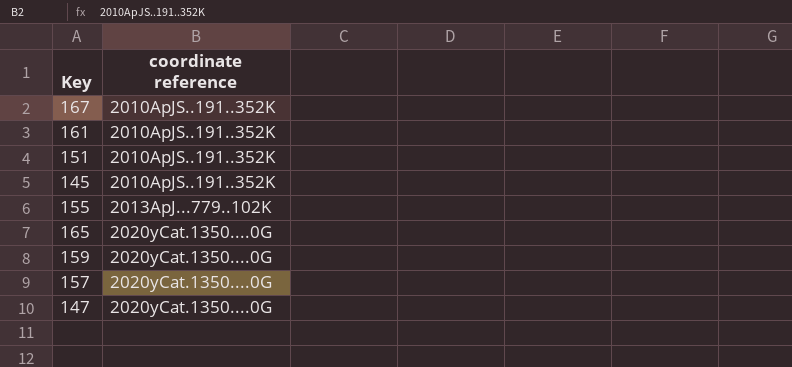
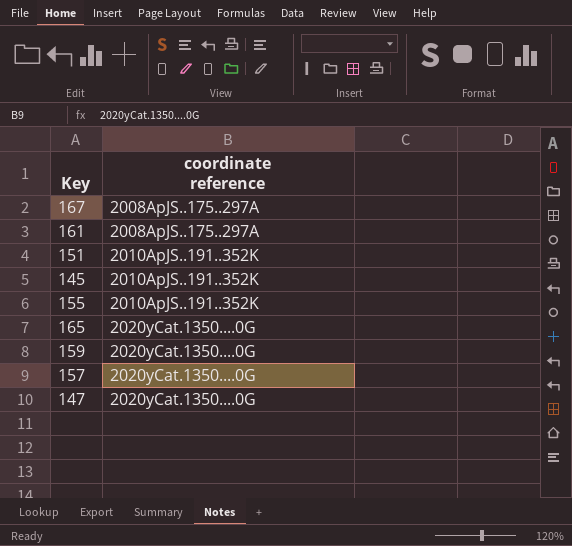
167 | coordinate reference: 2010ApJS..191..352K -> 2008ApJS..175..297A
161 | coordinate reference: 2010ApJS..191..352K -> 2008ApJS..175..297A
155 | coordinate reference: 2013ApJ...779..102K -> 2010ApJS..191..352K

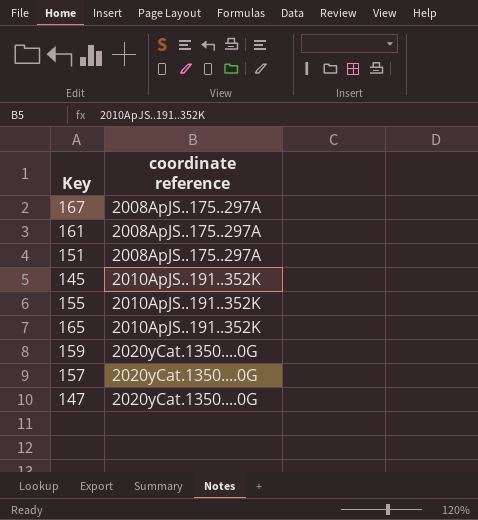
151 | coordinate reference: 2010ApJS..191..352K -> 2008ApJS..175..297A
165 | coordinate reference: 2020yCat.1350....0G -> 2010ApJS..191..352K

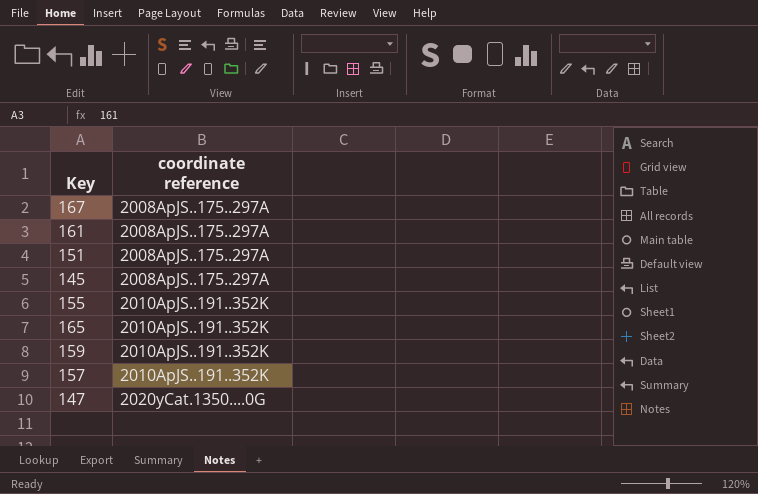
145 | coordinate reference: 2010ApJS..191..352K -> 2008ApJS..175..297A
159 | coordinate reference: 2020yCat.1350....0G -> 2010ApJS..191..352K
157 | coordinate reference: 2020yCat.1350....0G -> 2010ApJS..191..352K

